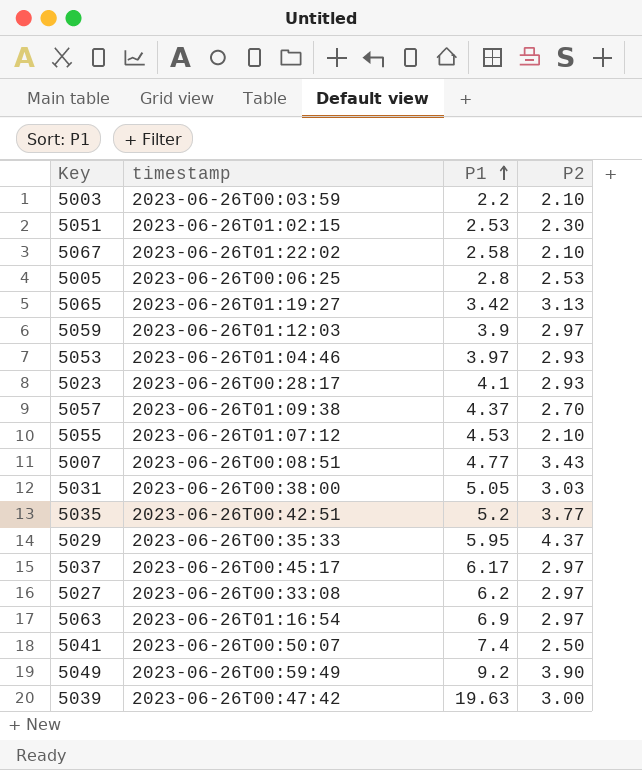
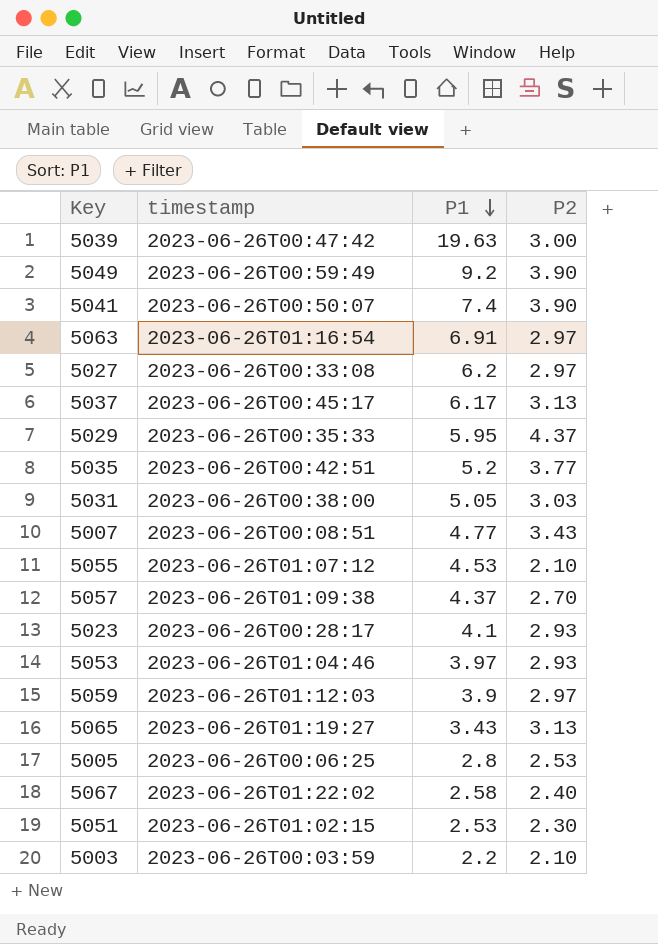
row order: P1 ascending -> P1 descending
5041 | P2: 2.50 -> 3.90
5063 | P1: 6.9 -> 6.91
5037 | P2: 2.97 -> 3.13
5065 | P1: 3.42 -> 3.43
5067 | P2: 2.10 -> 2.40

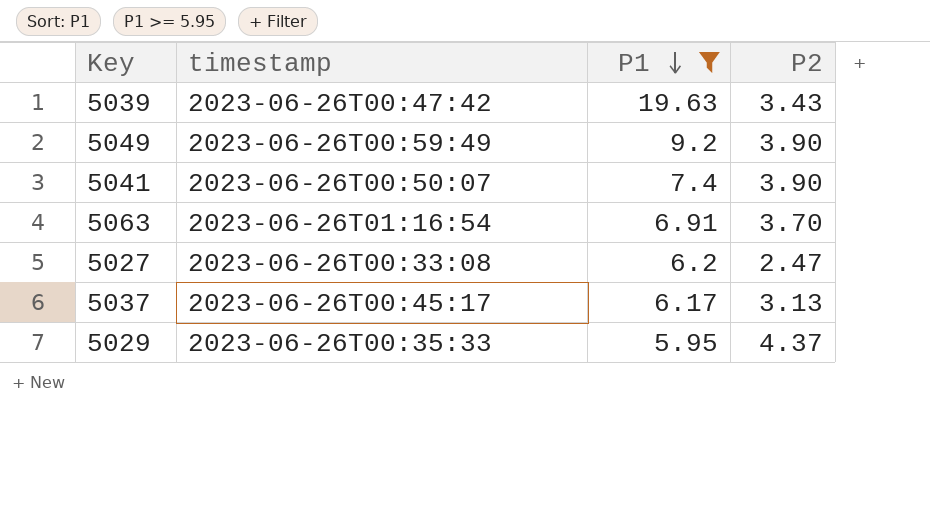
filter: none -> P1 >= 5.95
5039 | P2: 3.00 -> 3.43
5063 | P2: 2.97 -> 3.70
5027 | P2: 2.97 -> 2.47

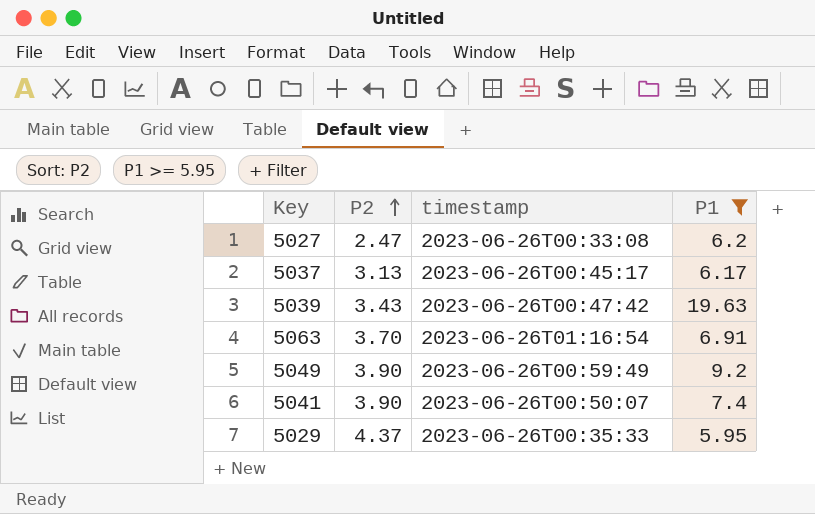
row order: P1 descending -> P2 ascending
column P2 | position: 4 -> 2

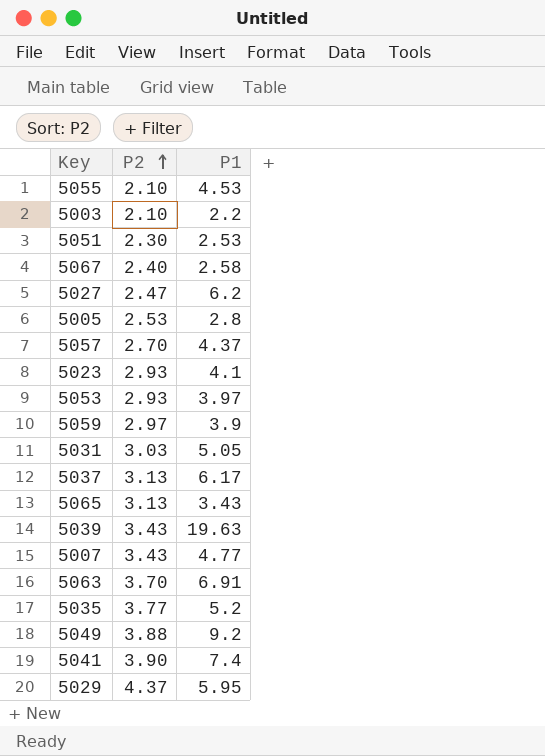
filter: P1 >= 5.95 -> none
column timestamp | position: 3 -> none
5049 | P2: 3.90 -> 3.88

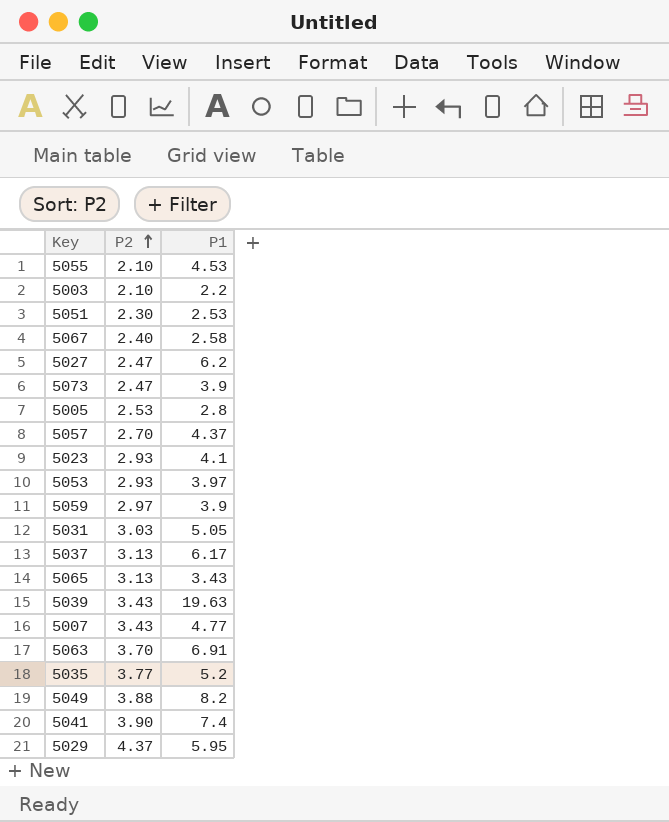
row 5073: none -> 2.47 | 3.9
5049 | P1: 9.2 -> 8.2

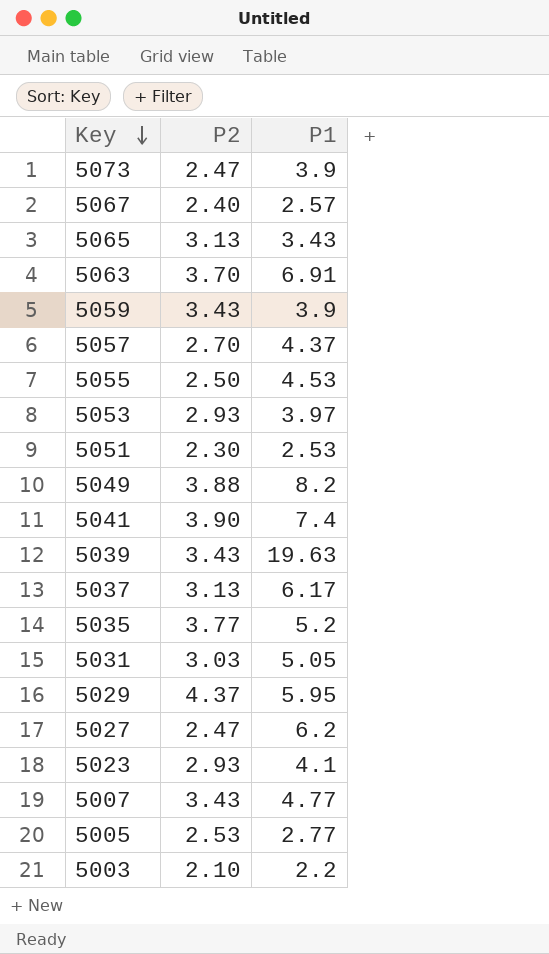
row order: P2 ascending -> Key descending
5067 | P1: 2.58 -> 2.57
5059 | P2: 2.97 -> 3.43
5055 | P2: 2.10 -> 2.50
5005 | P1: 2.8 -> 2.77

